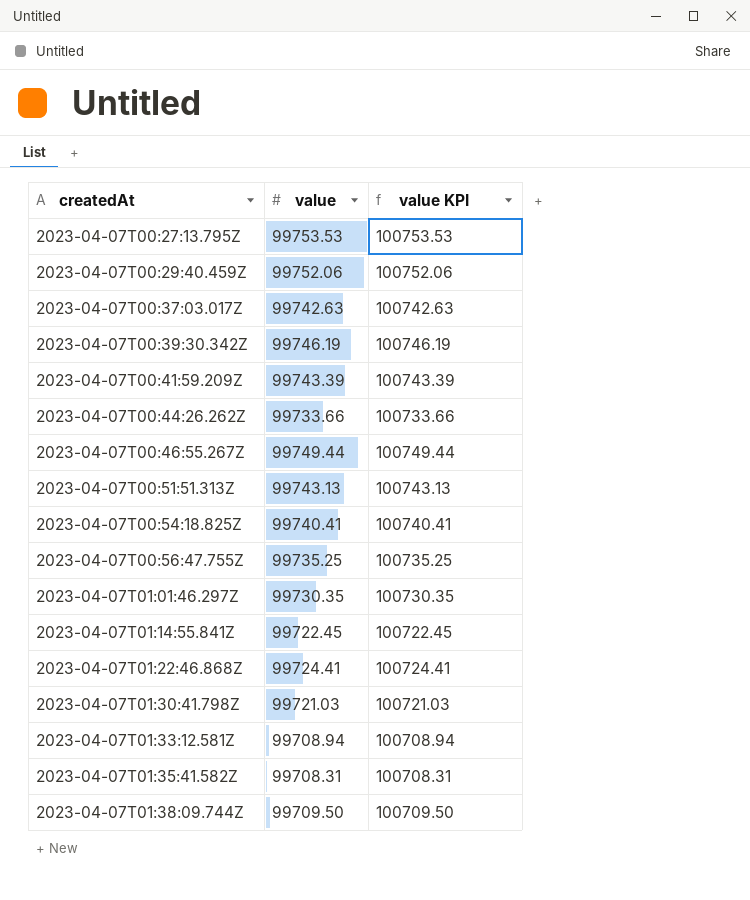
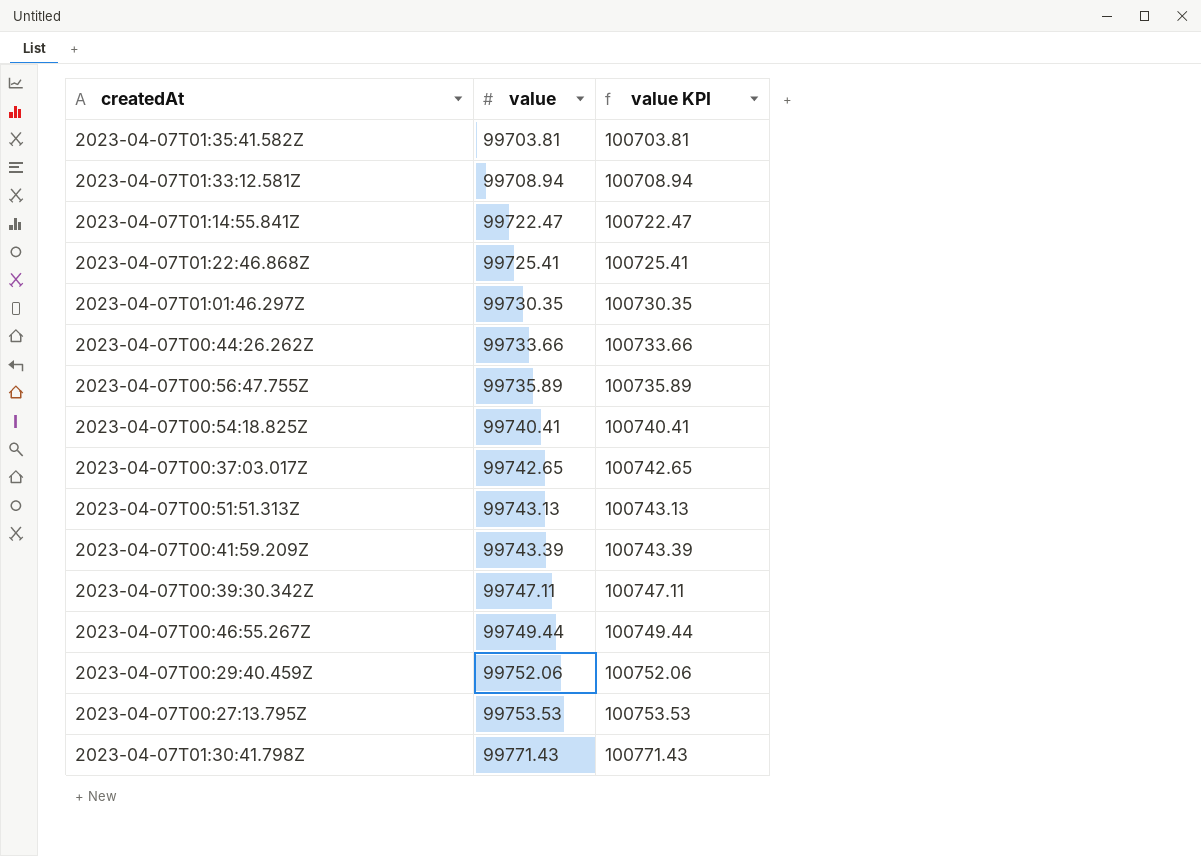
row order: createdAt ascending -> value ascending
row 2023-04-07T01:38:09.744Z: 99709.50 | 100709.50 -> none
2023-04-07T01:35:41.582Z | value: 99708.31 -> 99703.81
2023-04-07T01:35:41.582Z | value KPI: 100708.31 -> 100703.81
2023-04-07T01:14:55.841Z | value: 99722.45 -> 99722.47
2023-04-07T01:14:55.841Z | value KPI: 100722.45 -> 100722.47
2023-04-07T01:22:46.868Z | value: 99724.41 -> 99725.41
2023-04-07T01:22:46.868Z | value KPI: 100724.41 -> 100725.41
2023-04-07T00:56:47.755Z | value: 99735.25 -> 99735.89
2023-04-07T00:56:47.755Z | value KPI: 100735.25 -> 100735.89
2023-04-07T00:37:03.017Z | value: 99742.63 -> 99742.65
2023-04-07T00:37:03.017Z | value KPI: 100742.63 -> 100742.65
2023-04-07T00:39:30.342Z | value: 99746.19 -> 99747.11
2023-04-07T00:39:30.342Z | value KPI: 100746.19 -> 100747.11
2023-04-07T01:30:41.798Z | value: 99721.03 -> 99771.43
2023-04-07T01:30:41.798Z | value KPI: 100721.03 -> 100771.43

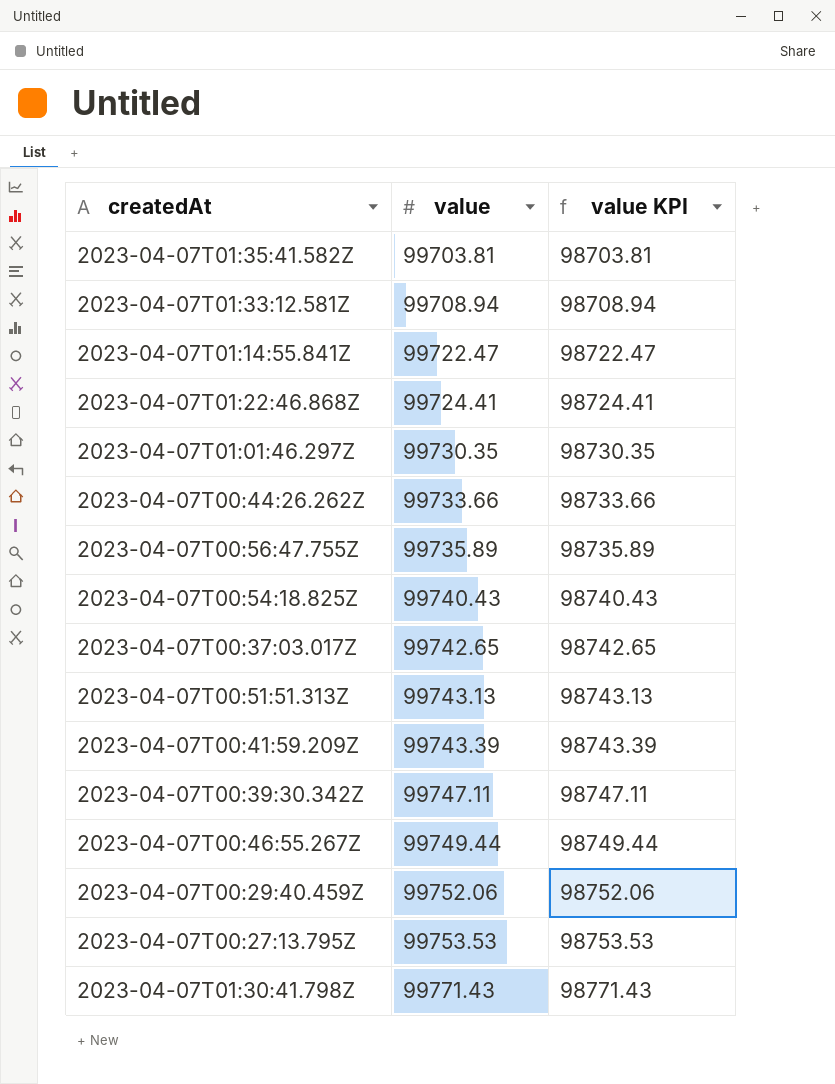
column value KPI | formula: [value] + 1000 -> [value] - 1000
2023-04-07T01:22:46.868Z | value: 99725.41 -> 99724.41
2023-04-07T00:54:18.825Z | value: 99740.41 -> 99740.43

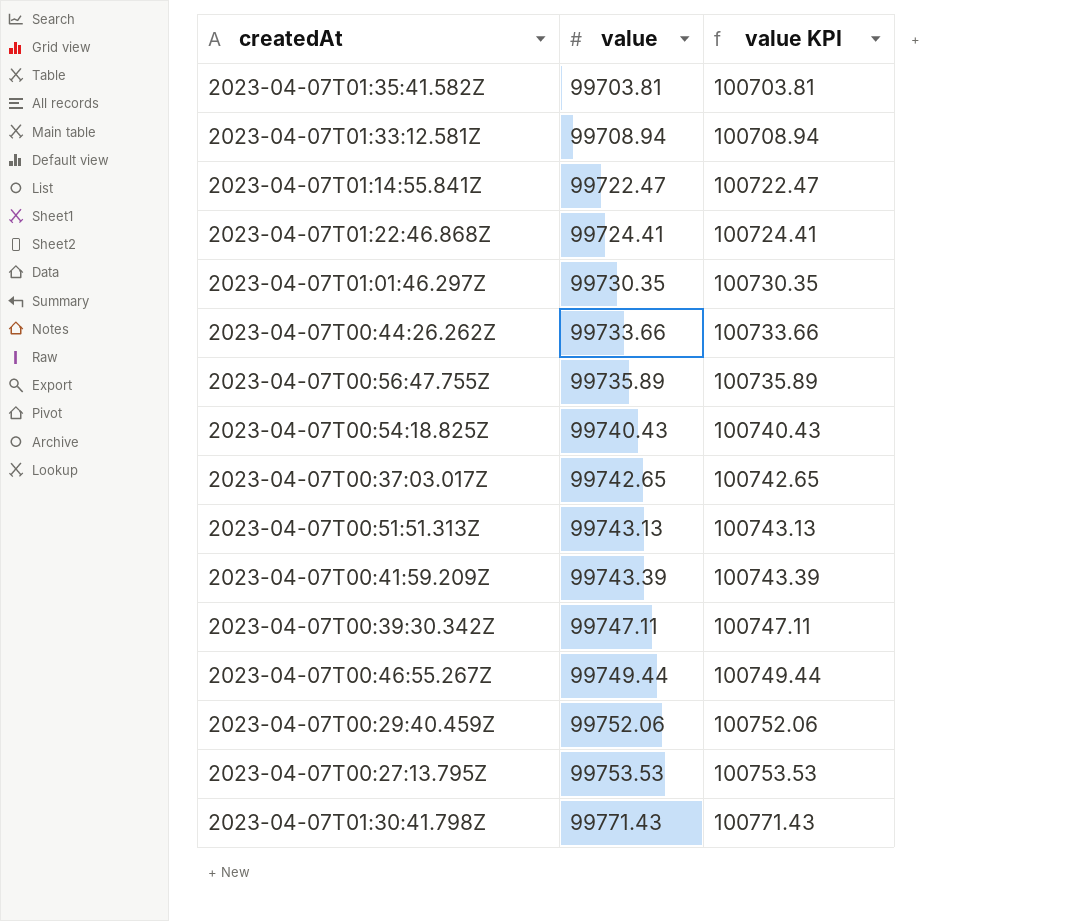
column value KPI | formula: [value] - 1000 -> [value] + 1000

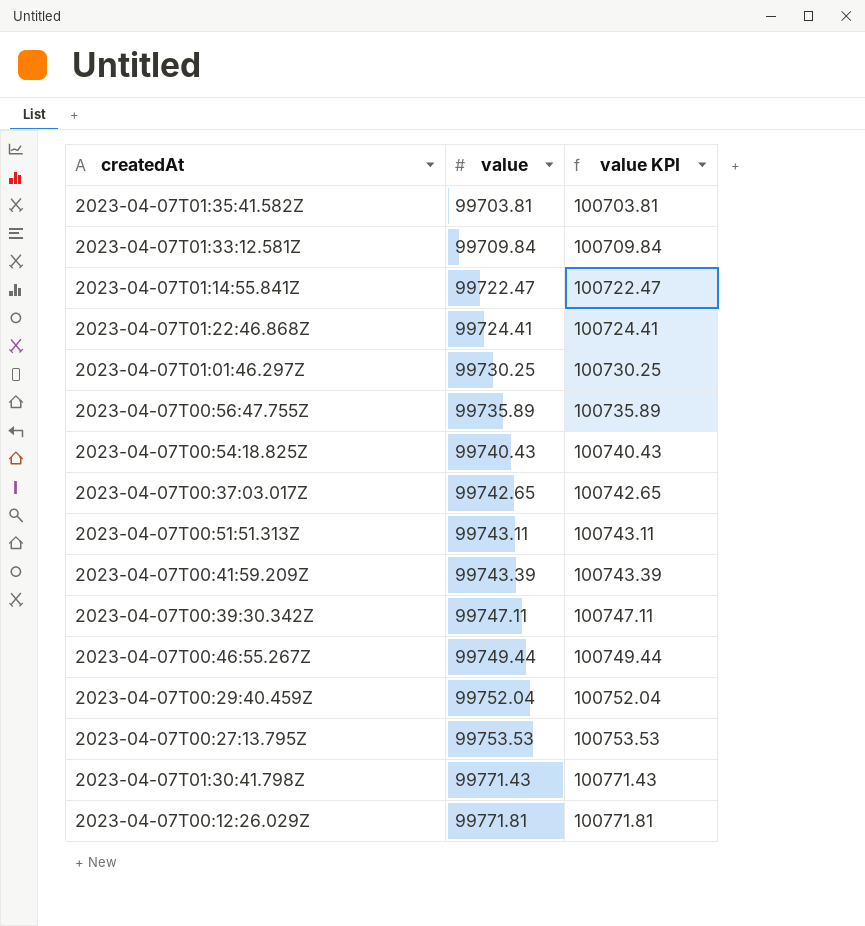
row 2023-04-07T00:44:26.262Z: 99733.66 | 100733.66 -> none
2023-04-07T01:33:12.581Z | value: 99708.94 -> 99709.84
2023-04-07T01:33:12.581Z | value KPI: 100708.94 -> 100709.84
2023-04-07T01:01:46.297Z | value: 99730.35 -> 99730.25
2023-04-07T01:01:46.297Z | value KPI: 100730.35 -> 100730.25
2023-04-07T00:51:51.313Z | value: 99743.13 -> 99743.11
2023-04-07T00:51:51.313Z | value KPI: 100743.13 -> 100743.11
2023-04-07T00:29:40.459Z | value: 99752.06 -> 99752.04
2023-04-07T00:29:40.459Z | value KPI: 100752.06 -> 100752.04
row 2023-04-07T00:12:26.029Z: none -> 99771.81 | 100771.81

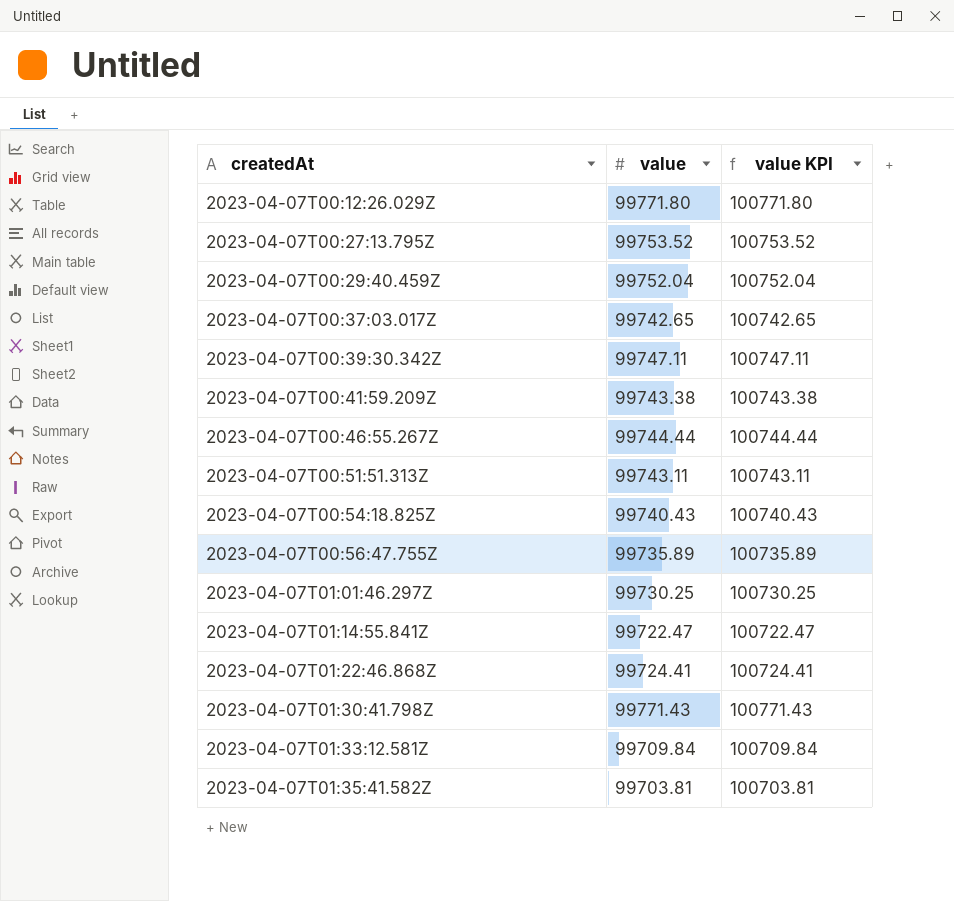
row order: value ascending -> createdAt ascending
2023-04-07T00:12:26.029Z | value: 99771.81 -> 99771.80
2023-04-07T00:12:26.029Z | value KPI: 100771.81 -> 100771.80
2023-04-07T00:27:13.795Z | value: 99753.53 -> 99753.52
2023-04-07T00:27:13.795Z | value KPI: 100753.53 -> 100753.52
2023-04-07T00:41:59.209Z | value: 99743.39 -> 99743.38
2023-04-07T00:41:59.209Z | value KPI: 100743.39 -> 100743.38
2023-04-07T00:46:55.267Z | value: 99749.44 -> 99744.44
2023-04-07T00:46:55.267Z | value KPI: 100749.44 -> 100744.44

